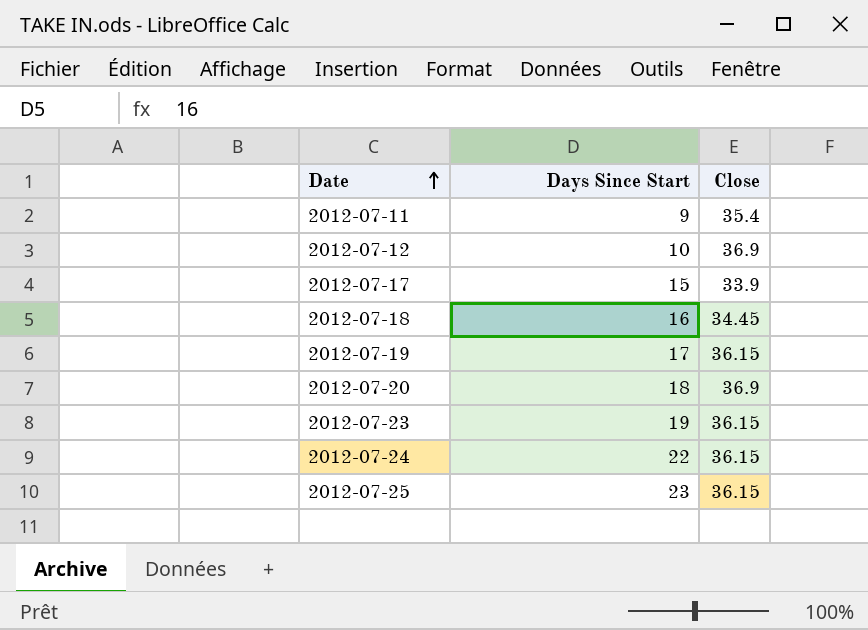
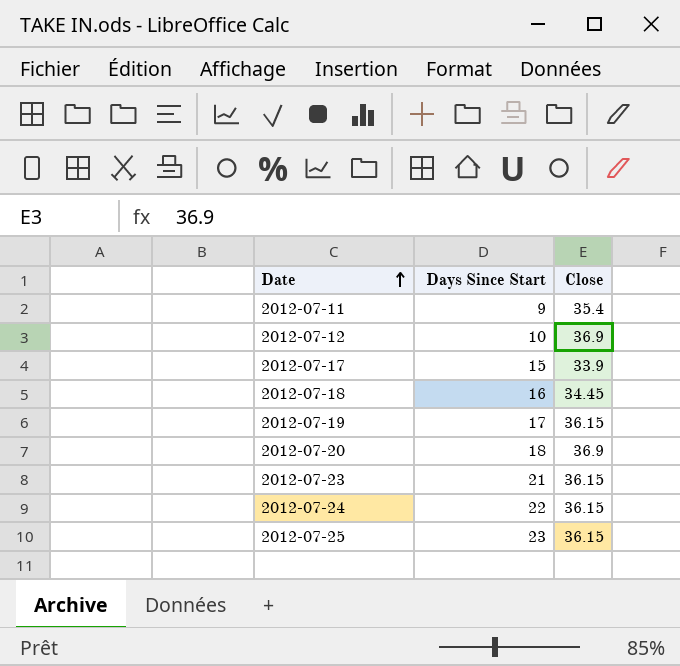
2012-07-23 | Days Since Start: 19 -> 21

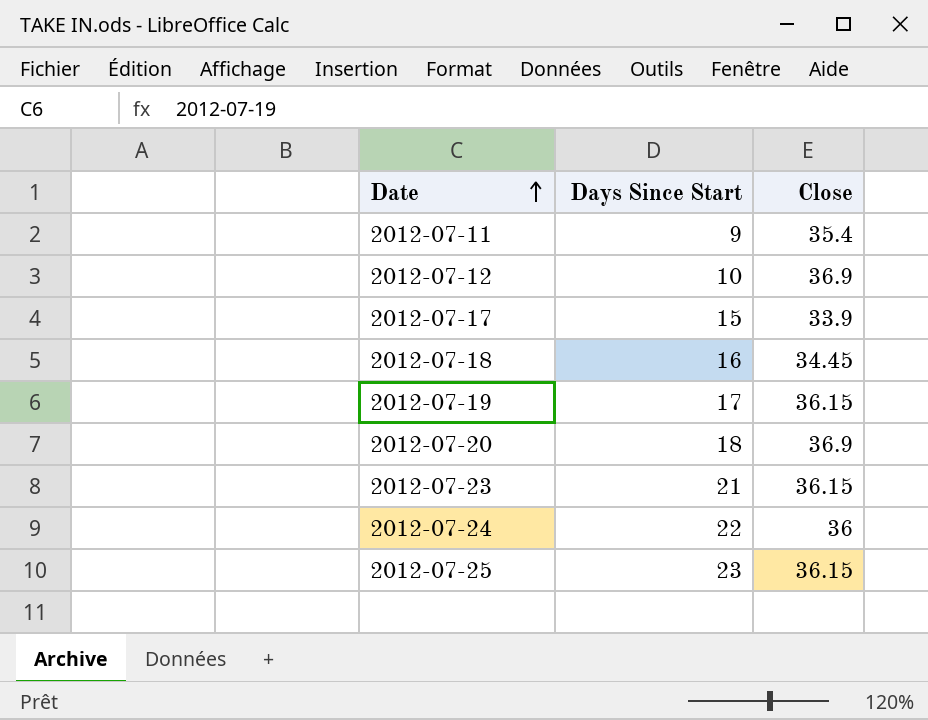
2012-07-24 | Close: 36.15 -> 36

